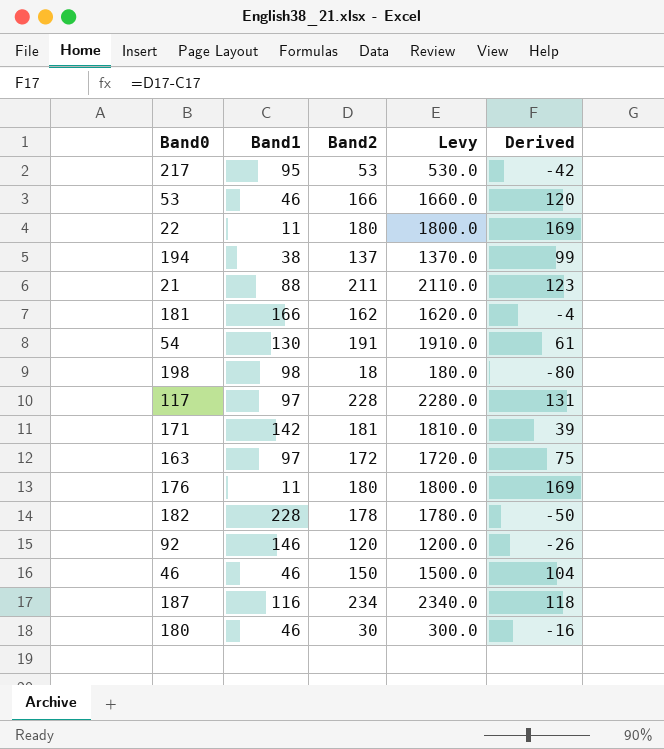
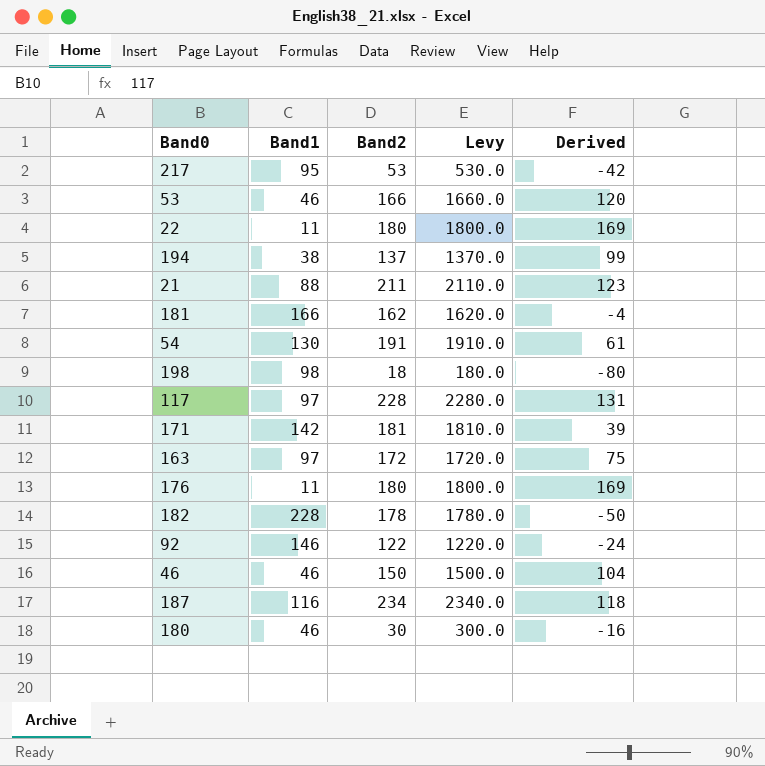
92 | Band2: 120 -> 122
92 | Levy: 1200.0 -> 1220.0
92 | Derived: -26 -> -24

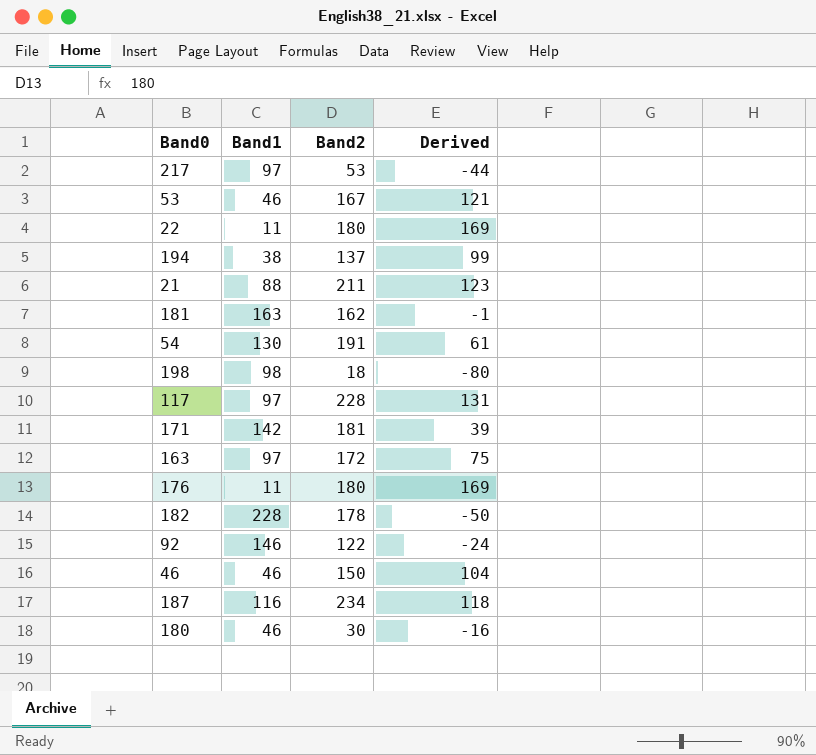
column Levy | formula: [Band2] * 10 -> none
217 | Band1: 95 -> 97
217 | Derived: -42 -> -44
53 | Band2: 166 -> 167
53 | Derived: 120 -> 121
181 | Band1: 166 -> 163
181 | Derived: -4 -> -1

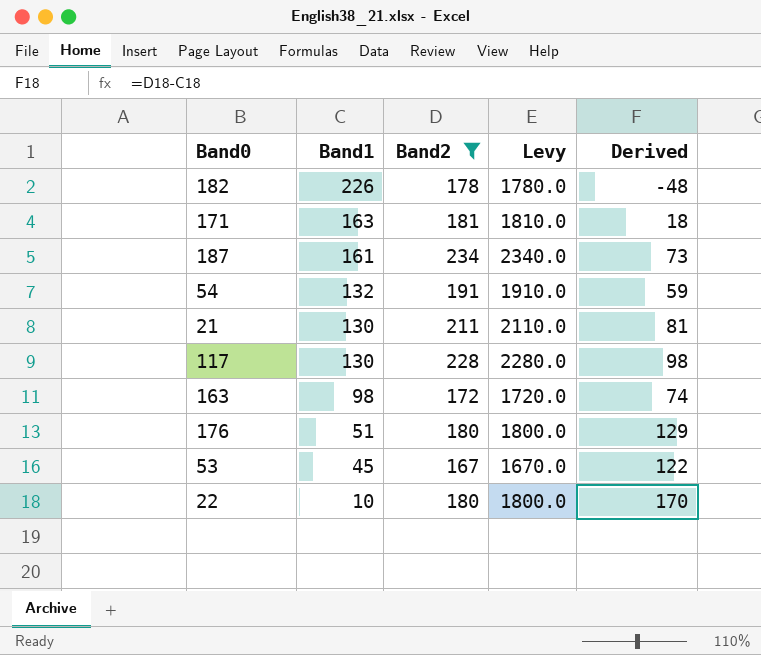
filter: none -> Band2 >= 167
row order: none -> Band1 descending
column Levy | formula: none -> [Band2] * 10
182 | Band1: 228 -> 226
182 | Derived: -50 -> -48
171 | Band1: 142 -> 163
171 | Derived: 39 -> 18
187 | Band1: 116 -> 161
187 | Derived: 118 -> 73
54 | Band1: 130 -> 132
54 | Derived: 61 -> 59
21 | Band1: 88 -> 130
21 | Derived: 123 -> 81
117 | Band1: 97 -> 130
117 | Derived: 131 -> 98
163 | Band1: 97 -> 98
163 | Derived: 75 -> 74
176 | Band1: 11 -> 51
176 | Derived: 169 -> 129
53 | Band1: 46 -> 45
53 | Derived: 121 -> 122
22 | Band1: 11 -> 10
22 | Derived: 169 -> 170

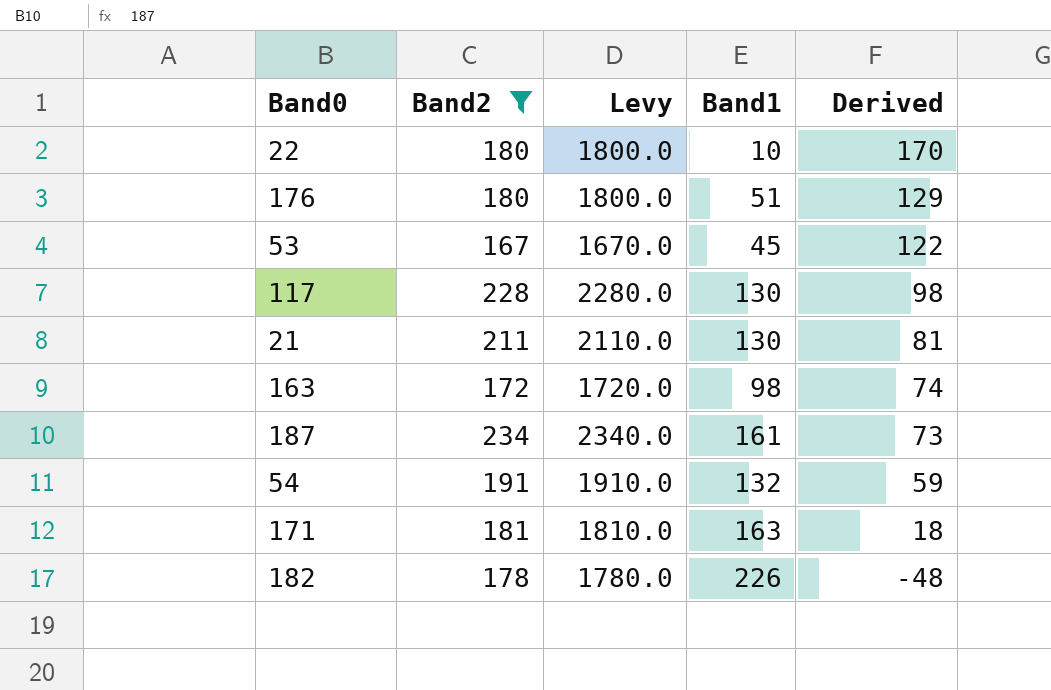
row order: Band1 descending -> Derived descending
column Band1 | position: 2 -> 4

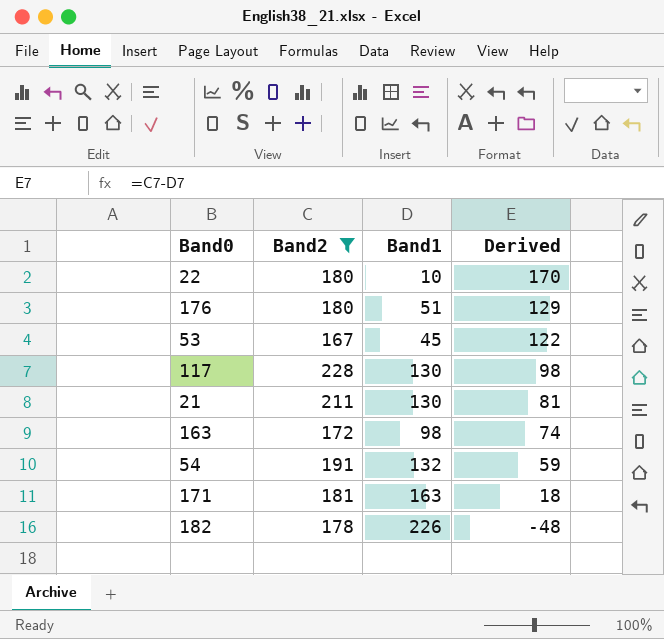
column Levy | formula: [Band2] * 10 -> none
row 187: 234 | 2340.0 | 161 | 73 -> none

